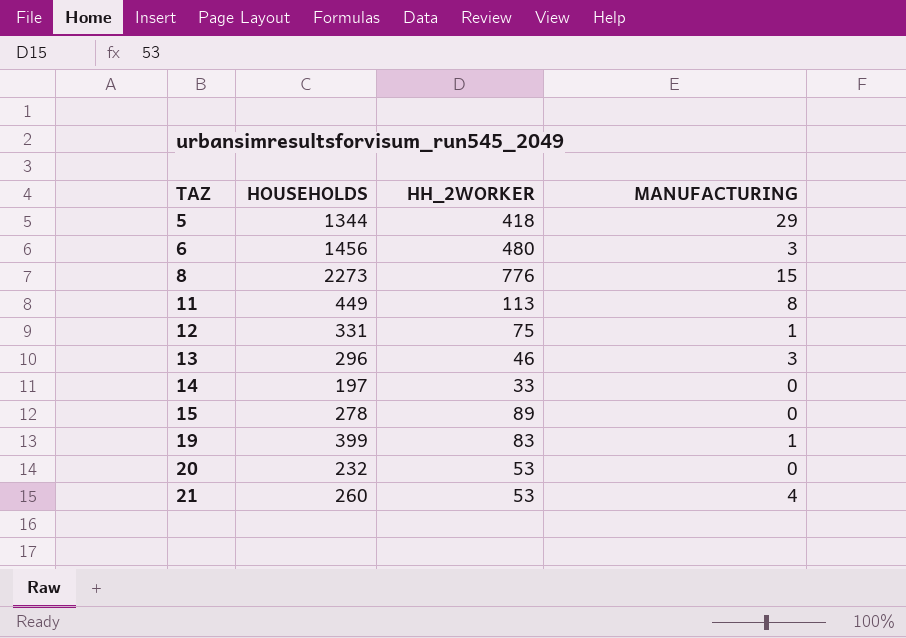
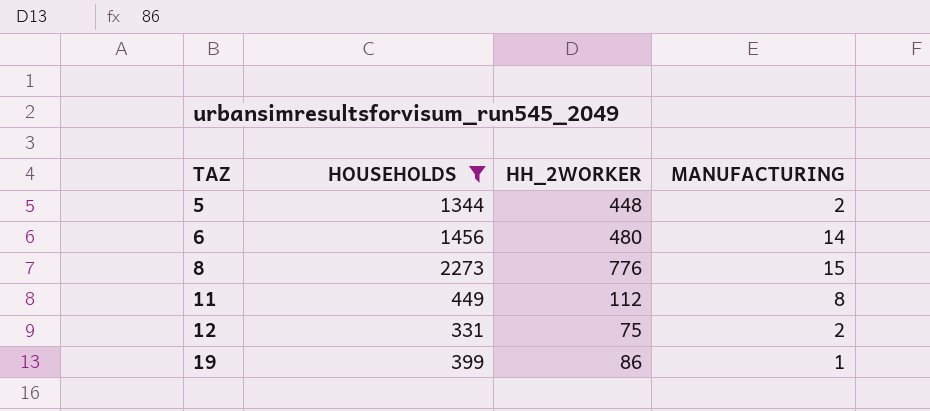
filter: none -> HOUSEHOLDS >= 331
5 | HH_2WORKER: 418 -> 448
5 | MANUFACTURING: 29 -> 2
6 | MANUFACTURING: 3 -> 14
11 | HH_2WORKER: 113 -> 112
12 | MANUFACTURING: 1 -> 2
19 | HH_2WORKER: 83 -> 86

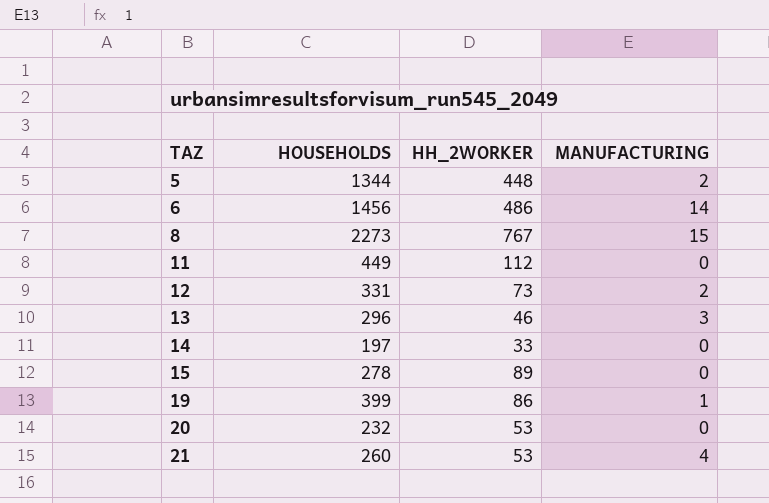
filter: HOUSEHOLDS >= 331 -> none
6 | HH_2WORKER: 480 -> 486
8 | HH_2WORKER: 776 -> 767
11 | MANUFACTURING: 8 -> 0
12 | HH_2WORKER: 75 -> 73

